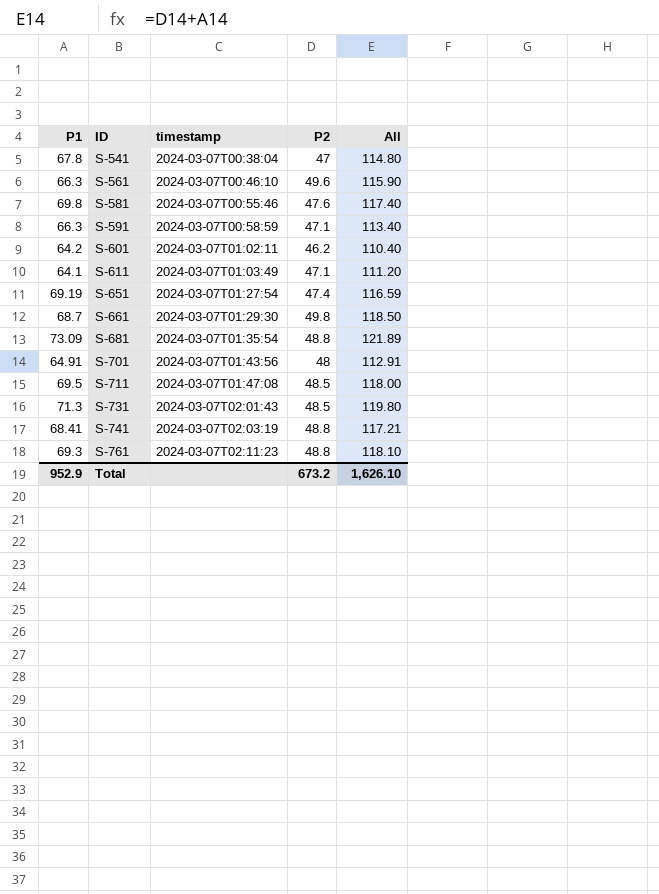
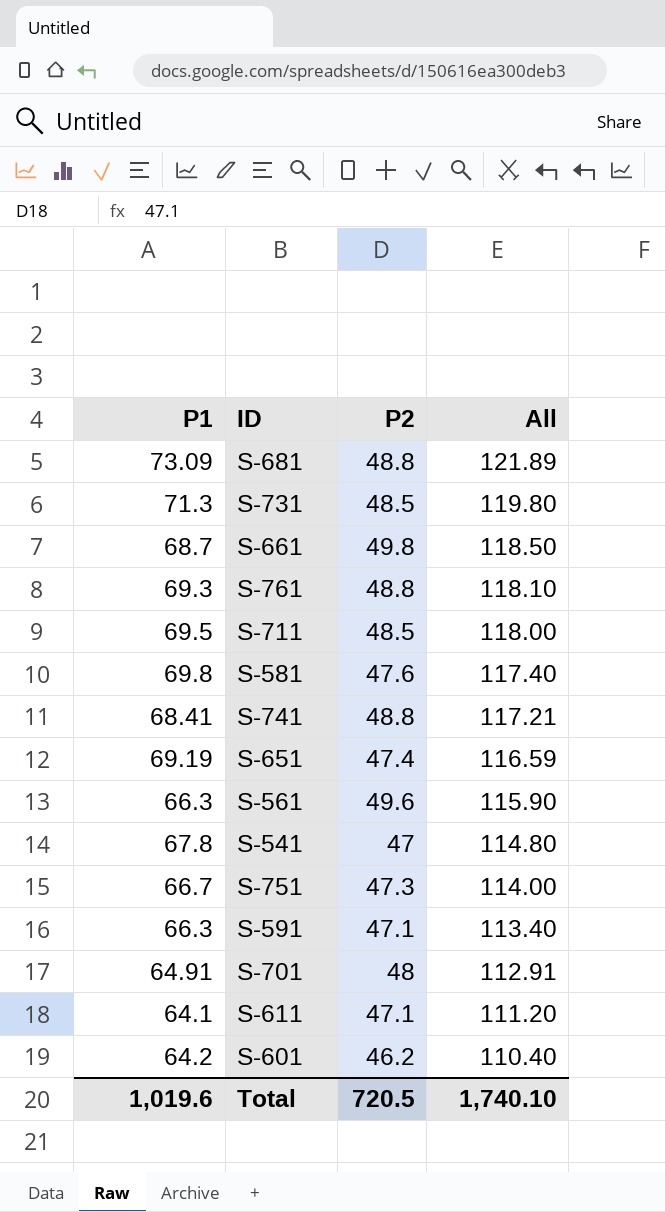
row order: ID ascending -> All descending
column timestamp | position: 3 -> none
row S-751: none -> 66.7 | 47.3 | 114.00
Total | P1: 952.9 -> 1,019.6
Total | P2: 673.2 -> 720.5
Total | All: 1,626.10 -> 1,740.10

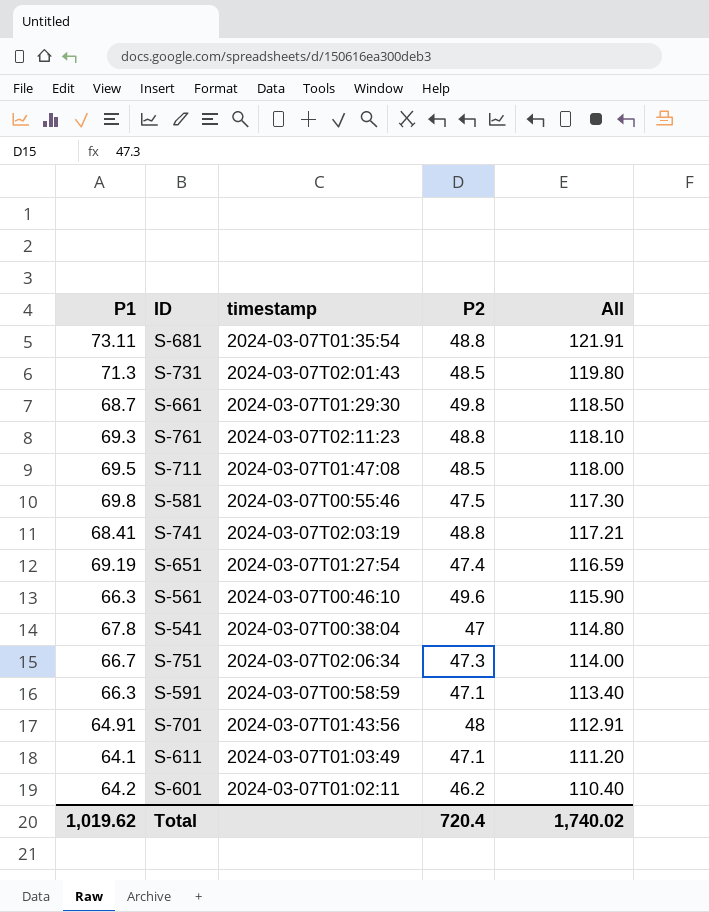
column timestamp | position: none -> 3
S-681 | P1: 73.09 -> 73.11
S-681 | All: 121.89 -> 121.91
S-581 | P2: 47.6 -> 47.5
S-581 | All: 117.40 -> 117.30
Total | P1: 1,019.6 -> 1,019.62
Total | P2: 720.5 -> 720.4
Total | All: 1,740.10 -> 1,740.02

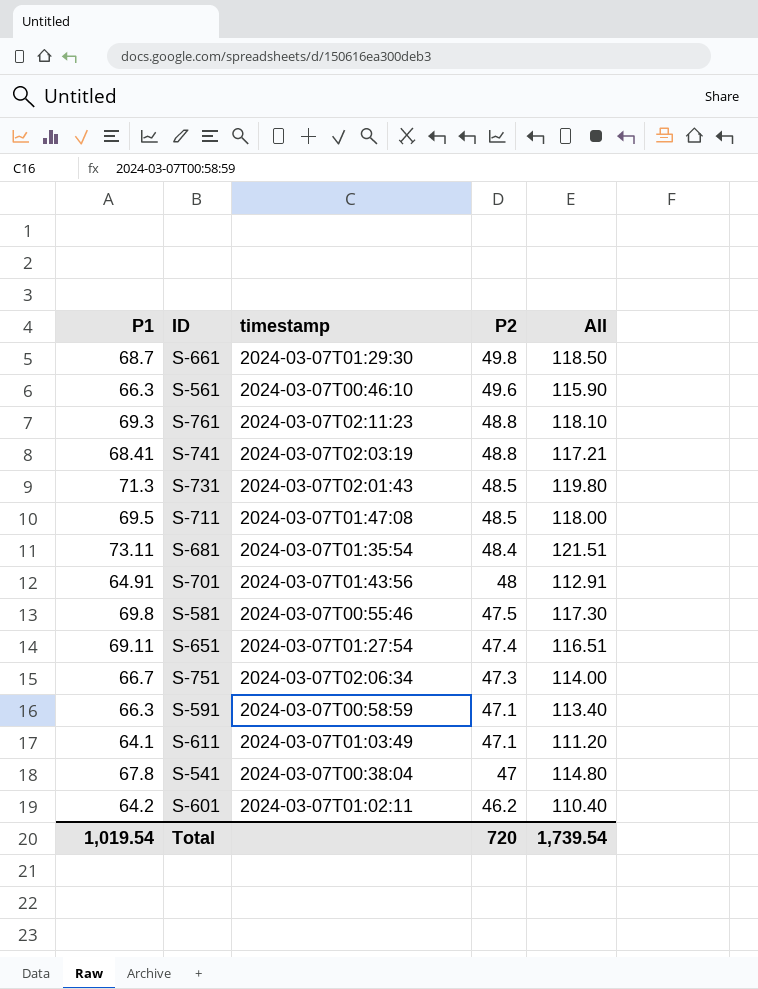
row order: All descending -> P2 descending
S-681 | P2: 48.8 -> 48.4
S-681 | All: 121.91 -> 121.51
S-651 | P1: 69.19 -> 69.11
S-651 | All: 116.59 -> 116.51
Total | P1: 1,019.62 -> 1,019.54
Total | P2: 720.4 -> 720
Total | All: 1,740.02 -> 1,739.54

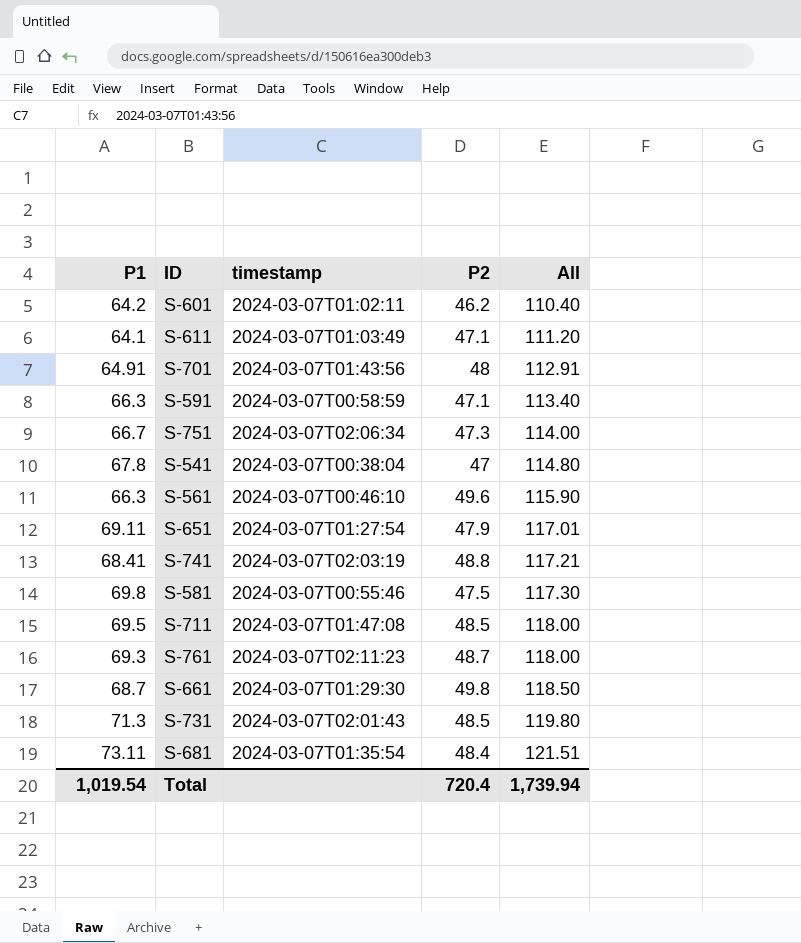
row order: P2 descending -> All ascending
S-651 | P2: 47.4 -> 47.9
S-651 | All: 116.51 -> 117.01
S-761 | P2: 48.8 -> 48.7
S-761 | All: 118.10 -> 118.00
Total | P2: 720 -> 720.4
Total | All: 1,739.54 -> 1,739.94

